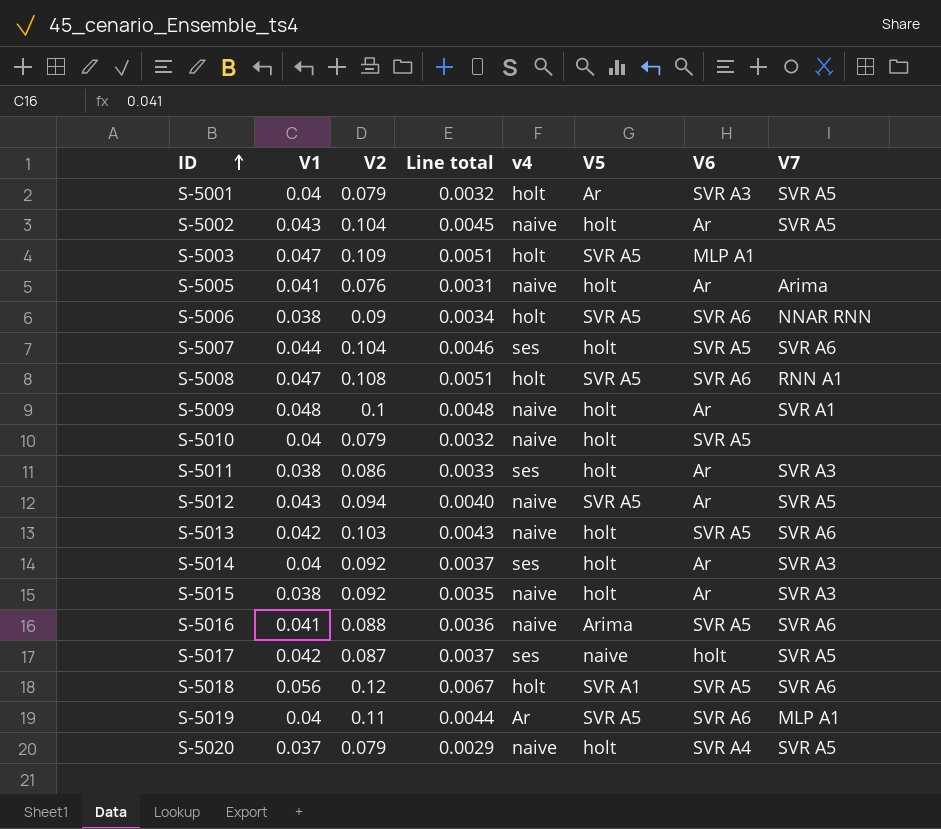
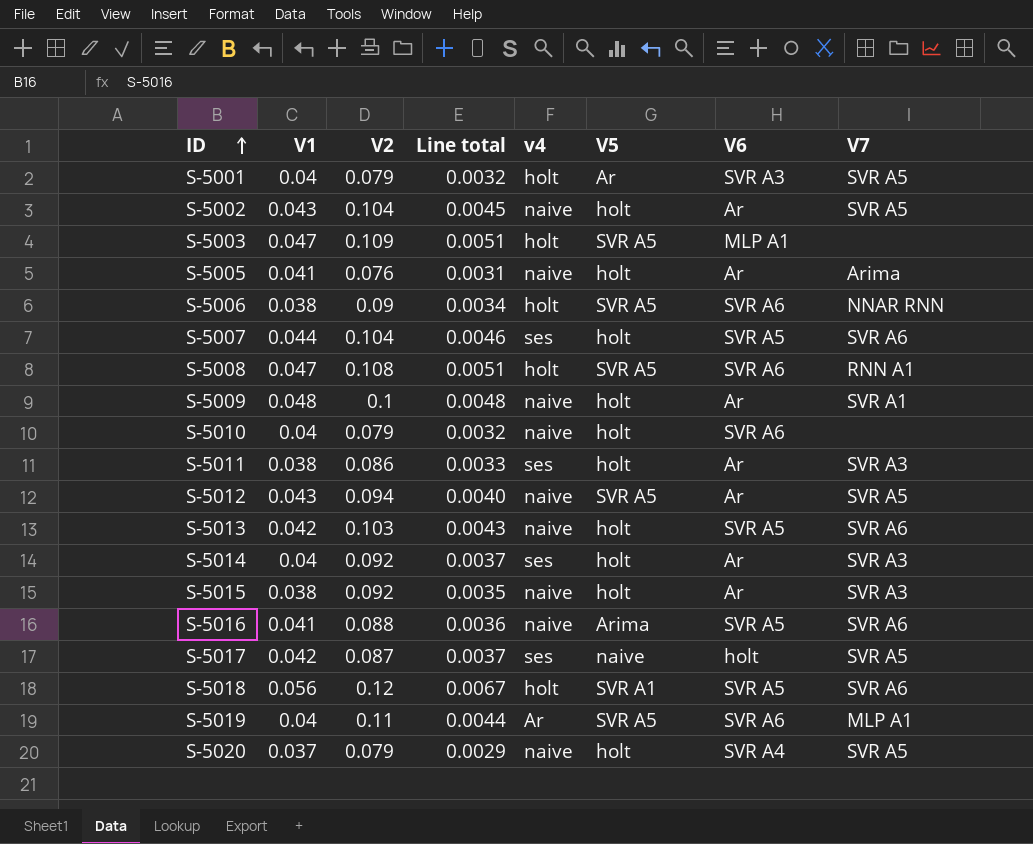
S-5010 | V6: SVR A5 -> SVR A6

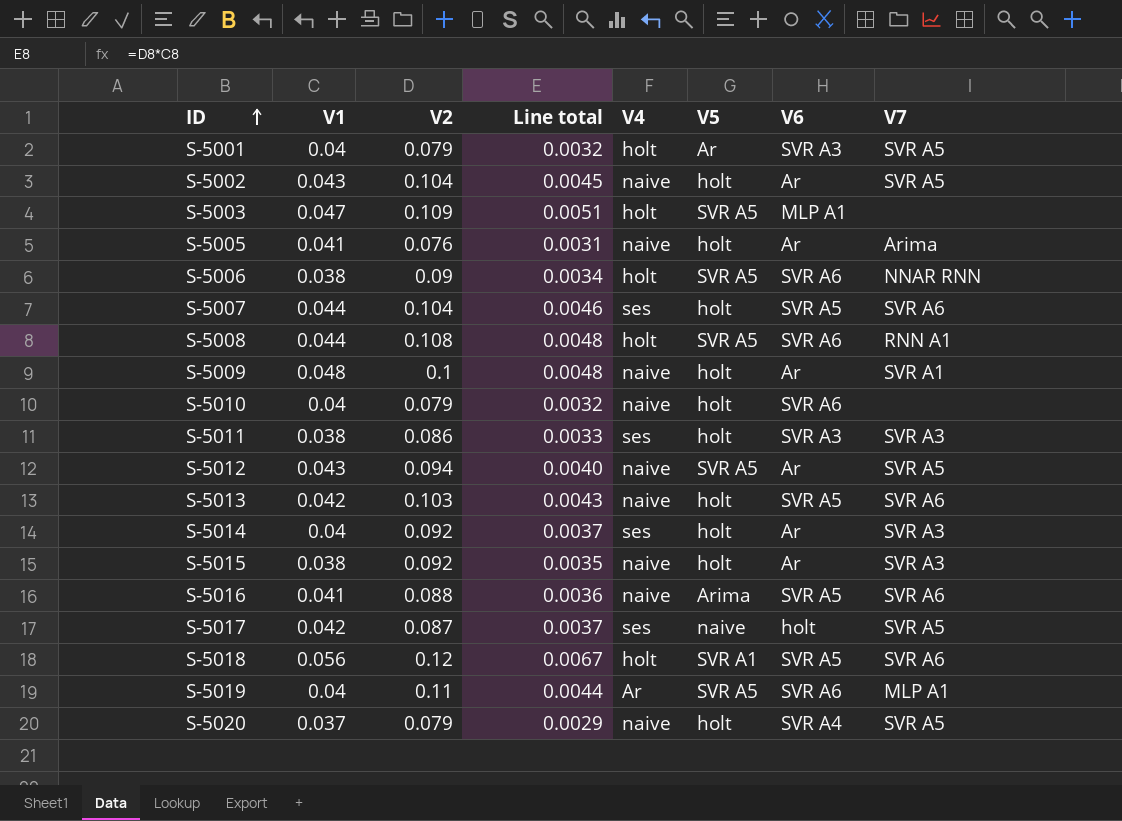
column name: v4 -> V4
S-5008 | V1: 0.047 -> 0.044
S-5008 | Line total: 0.0051 -> 0.0048
S-5011 | V6: Ar -> SVR A3

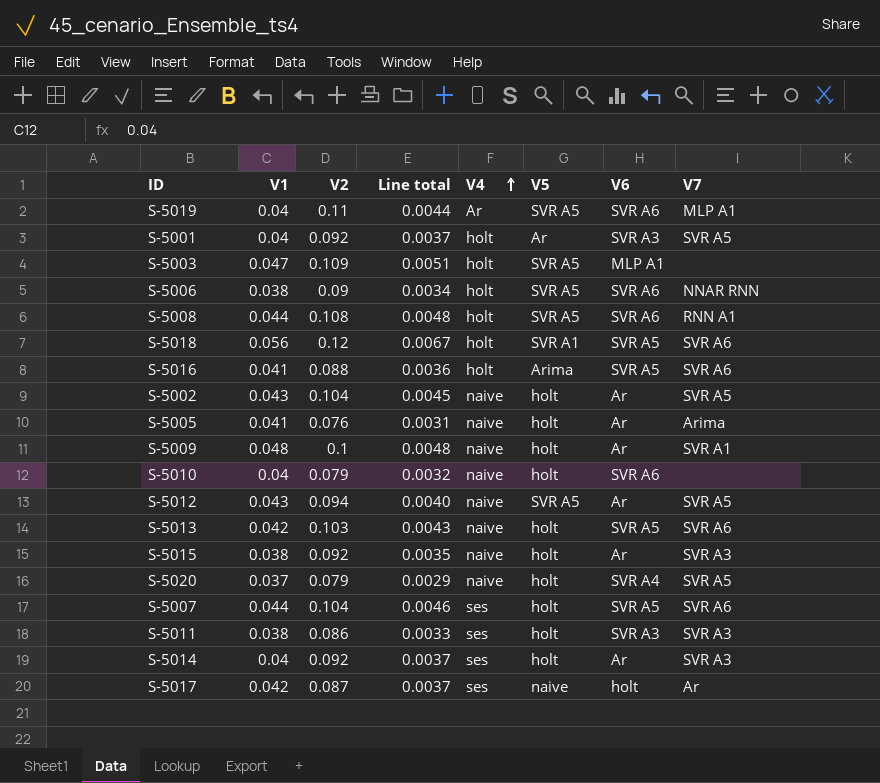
row order: ID ascending -> V4 ascending
S-5001 | V2: 0.079 -> 0.092
S-5001 | Line total: 0.0032 -> 0.0037
S-5016 | V4: naive -> holt
S-5017 | V7: SVR A5 -> Ar

